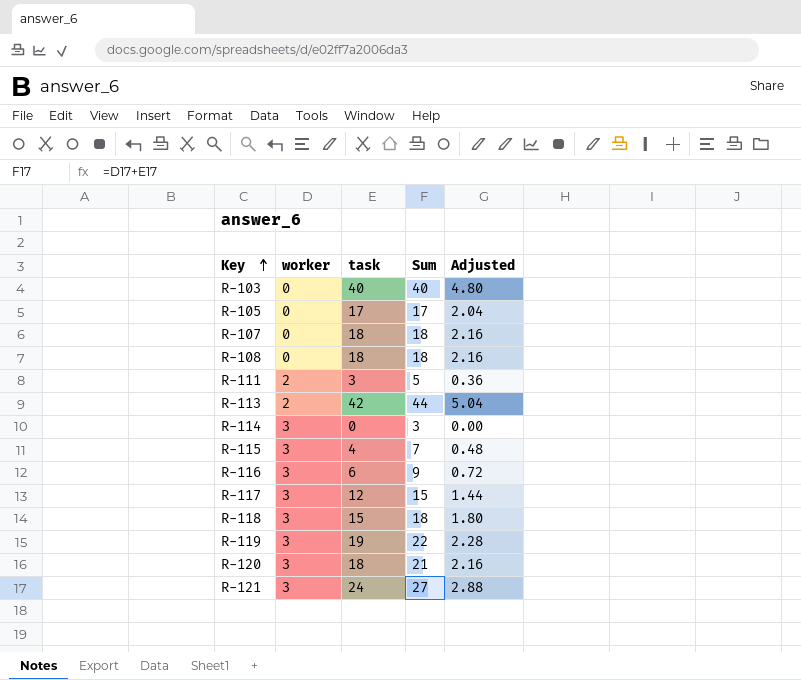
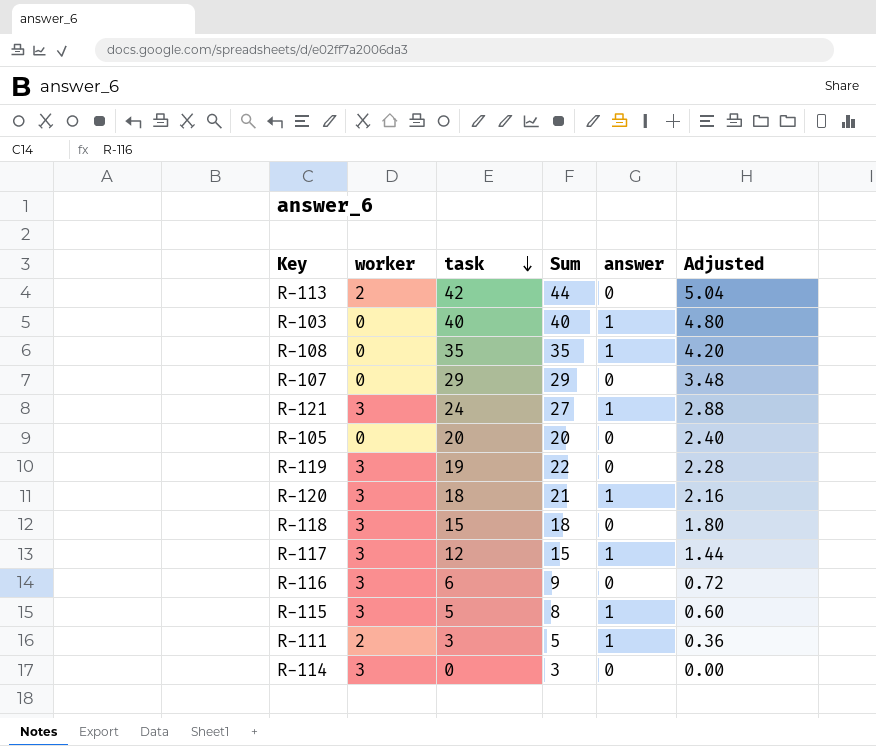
row order: Key ascending -> task descending
column answer | position: none -> 5
R-108 | task: 18 -> 35
R-108 | Sum: 18 -> 35
R-108 | Adjusted: 2.16 -> 4.20
R-107 | task: 18 -> 29
R-107 | Sum: 18 -> 29
R-107 | Adjusted: 2.16 -> 3.48
R-105 | task: 17 -> 20
R-105 | Sum: 17 -> 20
R-105 | Adjusted: 2.04 -> 2.40
R-115 | task: 4 -> 5
R-115 | Sum: 7 -> 8
R-115 | Adjusted: 0.48 -> 0.60

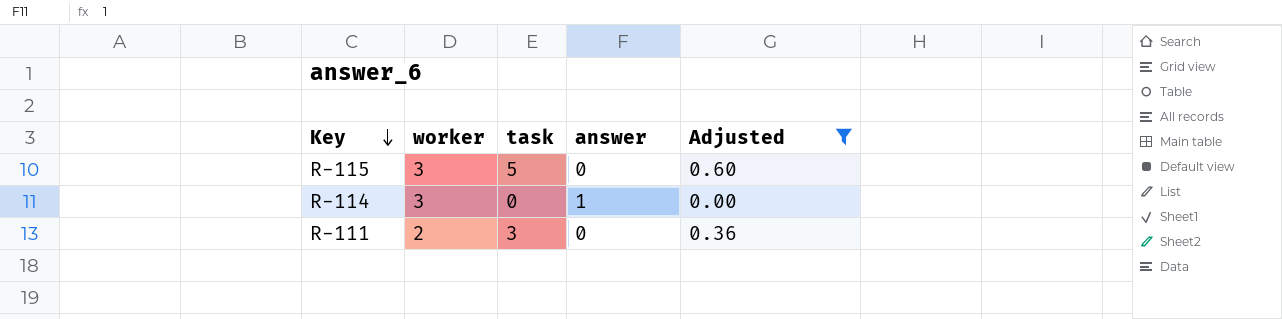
filter: none -> Adjusted <= 0.60
row order: task descending -> Key descending
column Sum | formula: [worker] + [task] -> none
R-115 | answer: 1 -> 0
R-114 | answer: 0 -> 1
R-111 | answer: 1 -> 0

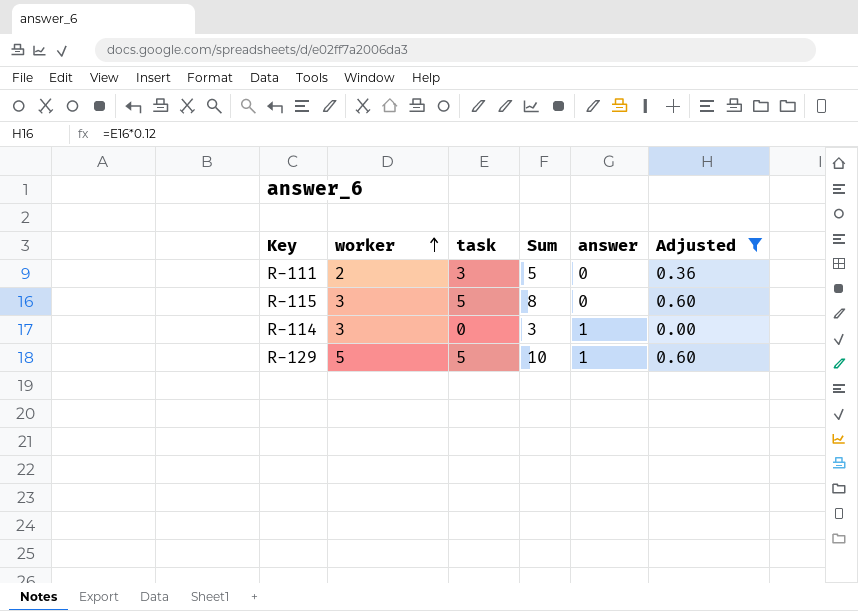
row order: Key descending -> worker ascending
column Sum | formula: none -> [worker] + [task]
row R-129: none -> 5 | 5 | 10 | 1 | 0.60

